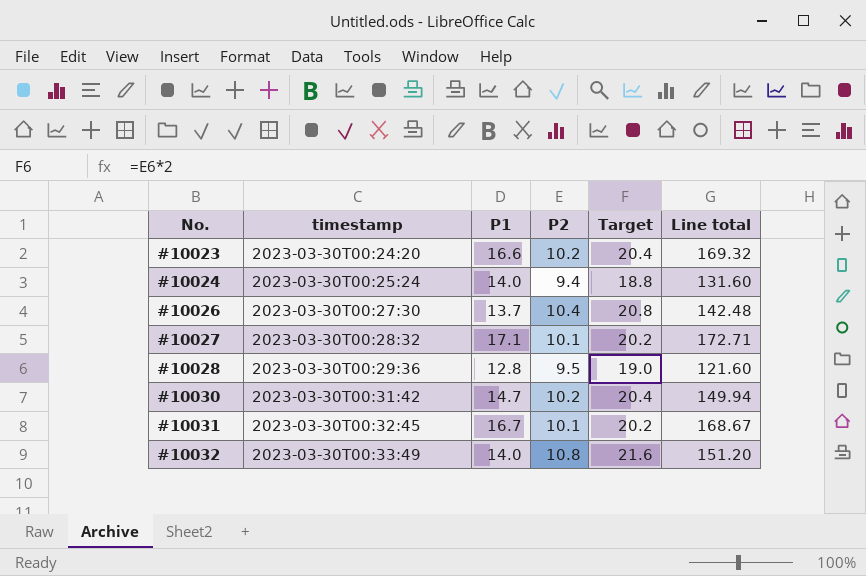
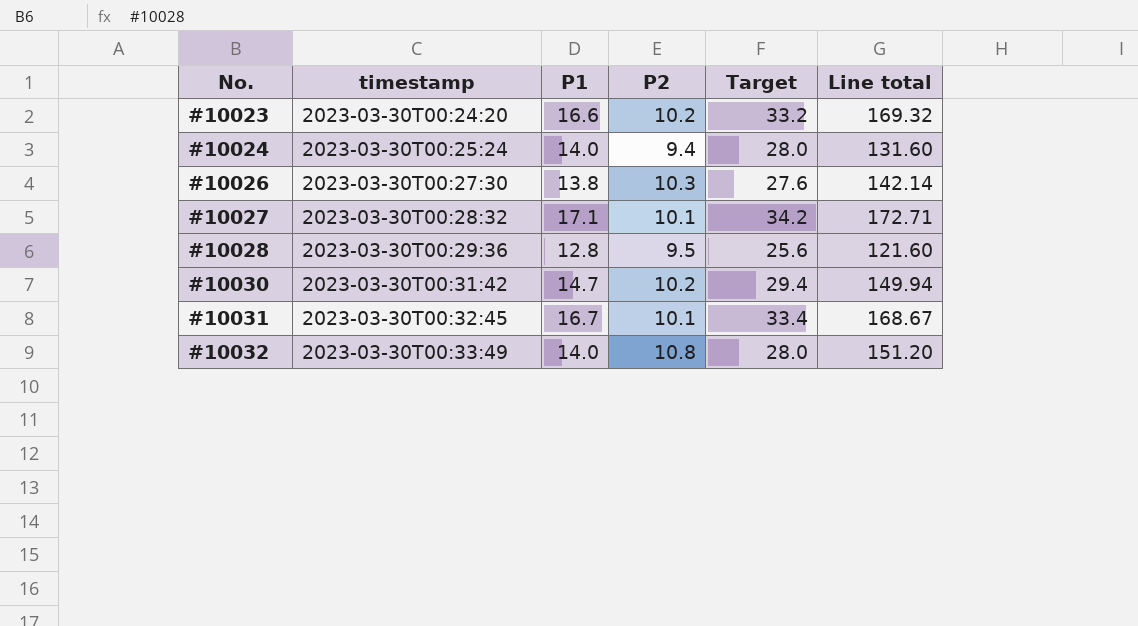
column Target | formula: [P2] * 2 -> [P1] * 2
#10026 | P1: 13.7 -> 13.8
#10026 | P2: 10.4 -> 10.3
#10026 | Line total: 142.48 -> 142.14

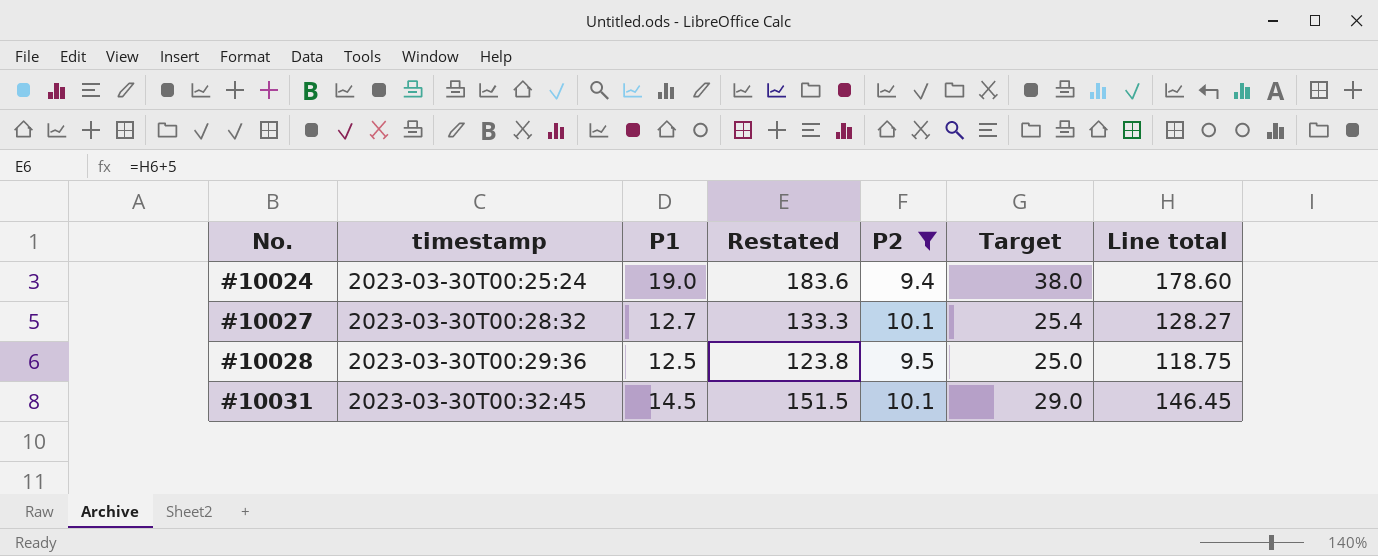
filter: none -> P2 <= 10.1
column Restated | formula: none -> [Line total] + 5
#10024 | P1: 14.0 -> 19.0
#10024 | Target: 28.0 -> 38.0
#10024 | Line total: 131.60 -> 178.60
#10027 | P1: 17.1 -> 12.7
#10027 | Target: 34.2 -> 25.4
#10027 | Line total: 172.71 -> 128.27
#10028 | P1: 12.8 -> 12.5
#10028 | Target: 25.6 -> 25.0
#10028 | Line total: 121.60 -> 118.75
#10031 | P1: 16.7 -> 14.5
#10031 | Target: 33.4 -> 29.0
#10031 | Line total: 168.67 -> 146.45

